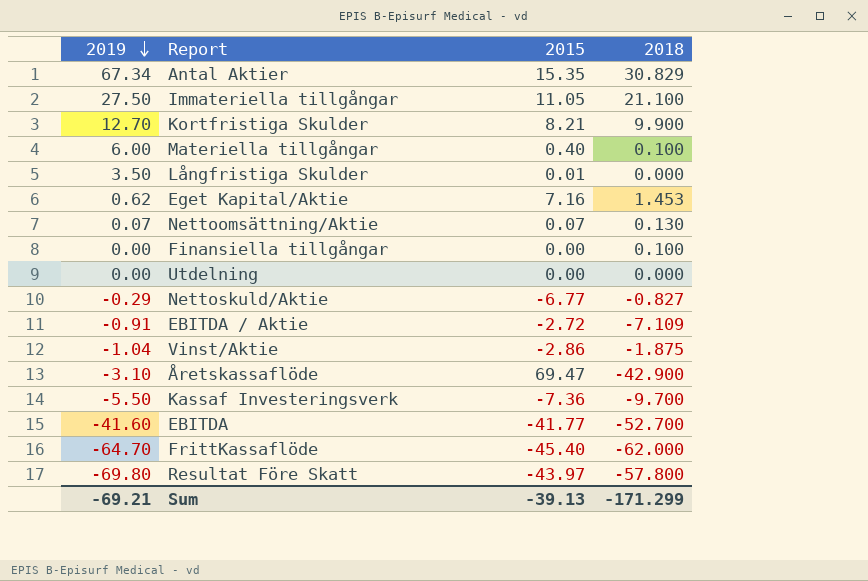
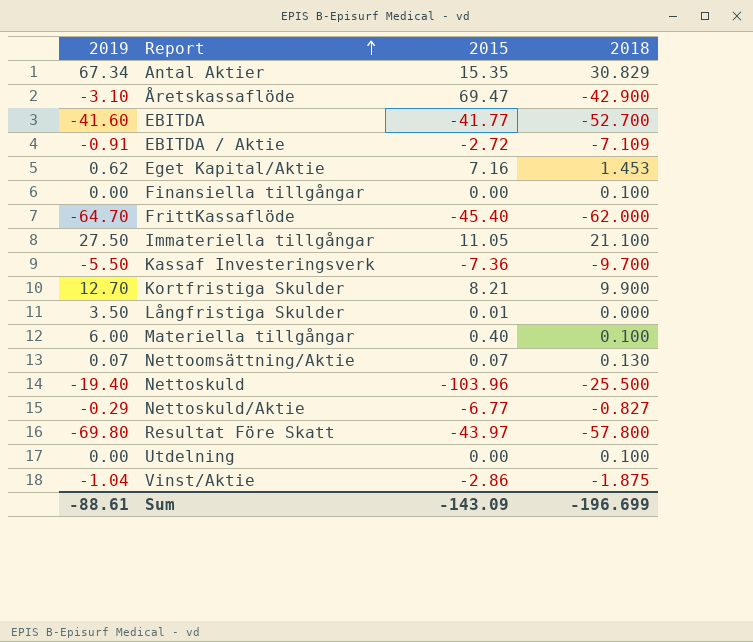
row order: 2019 descending -> Report ascending
row Nettoskuld: none -> -19.40 | -103.96 | -25.500
Utdelning | 2018: 0.000 -> 0.100
Sum | 2019: -69.21 -> -88.61
Sum | 2015: -39.13 -> -143.09
Sum | 2018: -171.299 -> -196.699

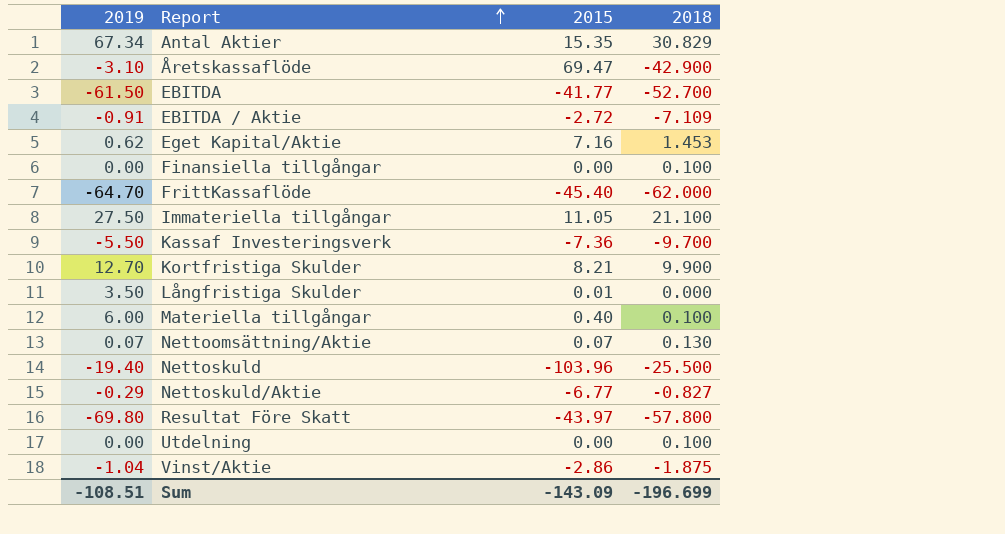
EBITDA | 2019: -41.60 -> -61.50
Sum | 2019: -88.61 -> -108.51

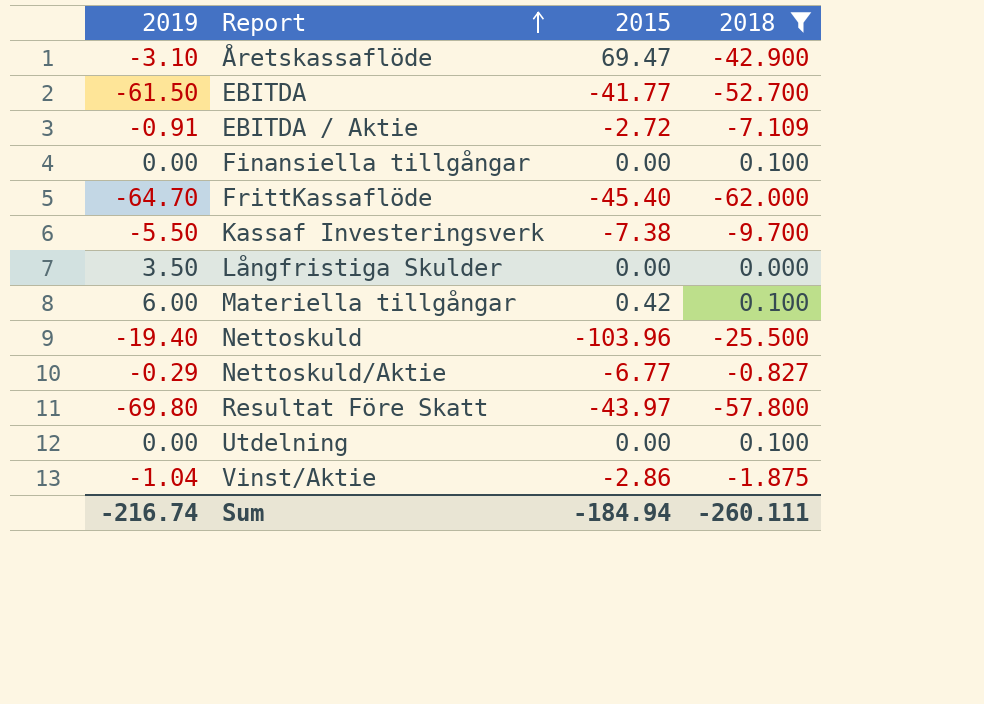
filter: none -> 2018 <= 0.100
Kassaf Investeringsverk | 2015: -7.36 -> -7.38
Långfristiga Skulder | 2015: 0.01 -> 0.00
Materiella tillgångar | 2015: 0.40 -> 0.42
Sum | 2019: -108.51 -> -216.74
Sum | 2015: -143.09 -> -184.94
Sum | 2018: -196.699 -> -260.111

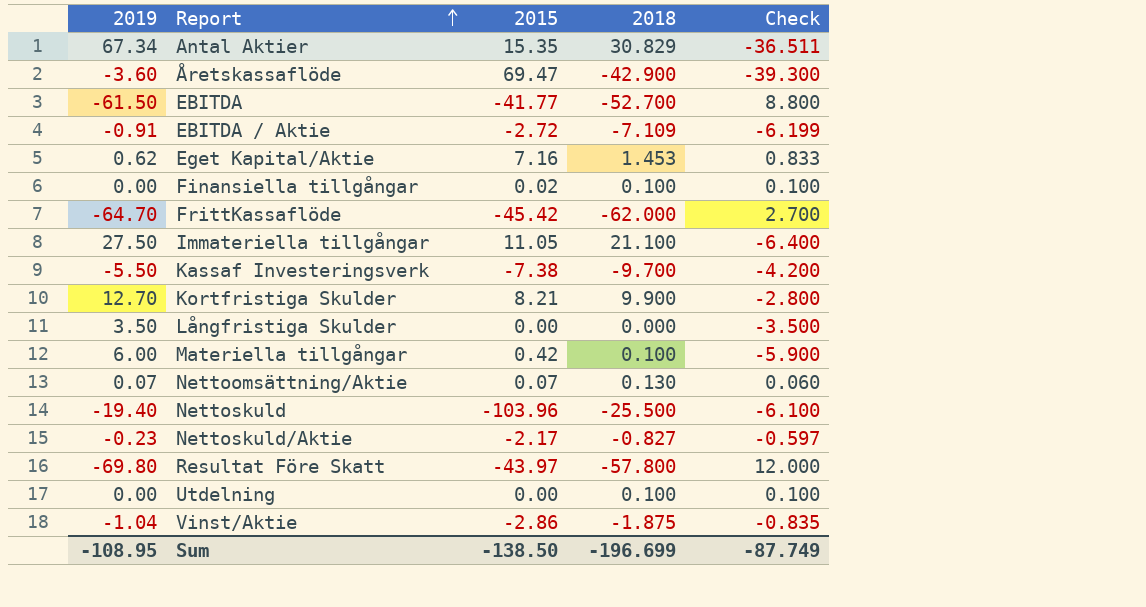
filter: 2018 <= 0.100 -> none
column Check | formula: none -> [2018] - [2019]
Åretskassaflöde | 2019: -3.10 -> -3.60
Finansiella tillgångar | 2015: 0.00 -> 0.02
FrittKassaflöde | 2015: -45.40 -> -45.42
Nettoskuld/Aktie | 2019: -0.29 -> -0.23
Nettoskuld/Aktie | 2015: -6.77 -> -2.17
Sum | 2019: -216.74 -> -108.95
Sum | 2015: -184.94 -> -138.50
Sum | 2018: -260.111 -> -196.699

